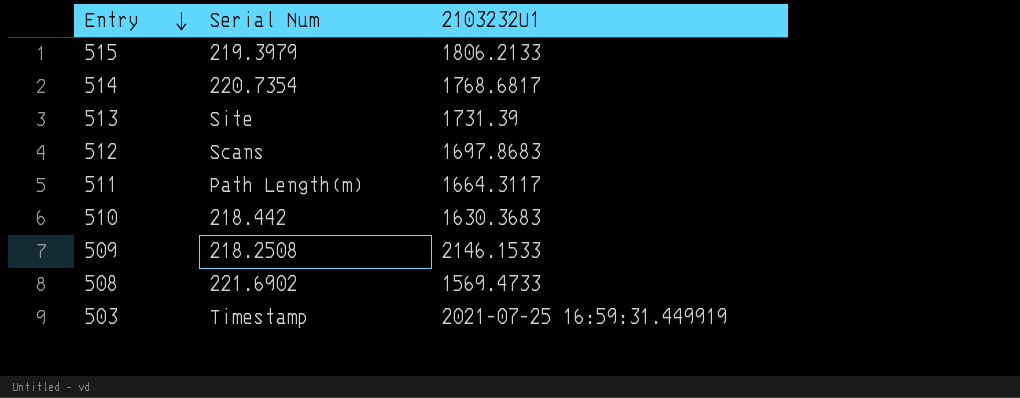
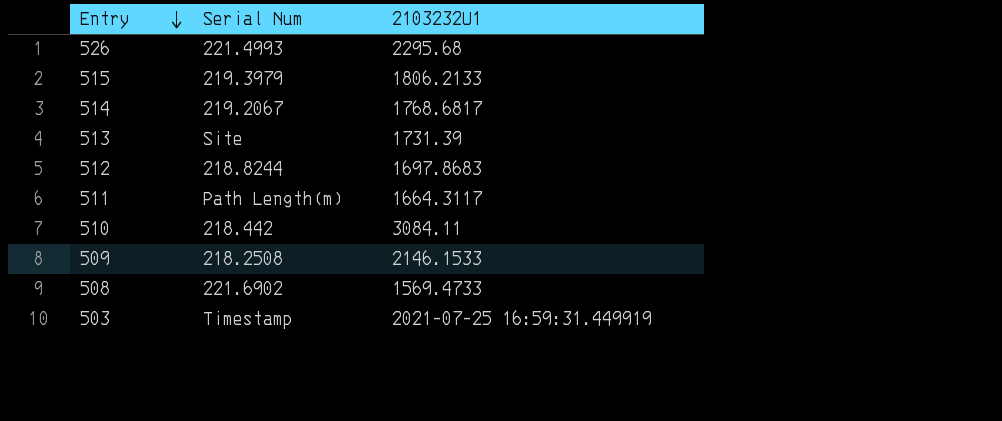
row 526: none -> 221.4993 | 2295.68
514 | Serial Num: 220.7354 -> 219.2067
512 | Serial Num: Scans -> 218.8244
510 | 2103232U1: 1630.3683 -> 3084.11

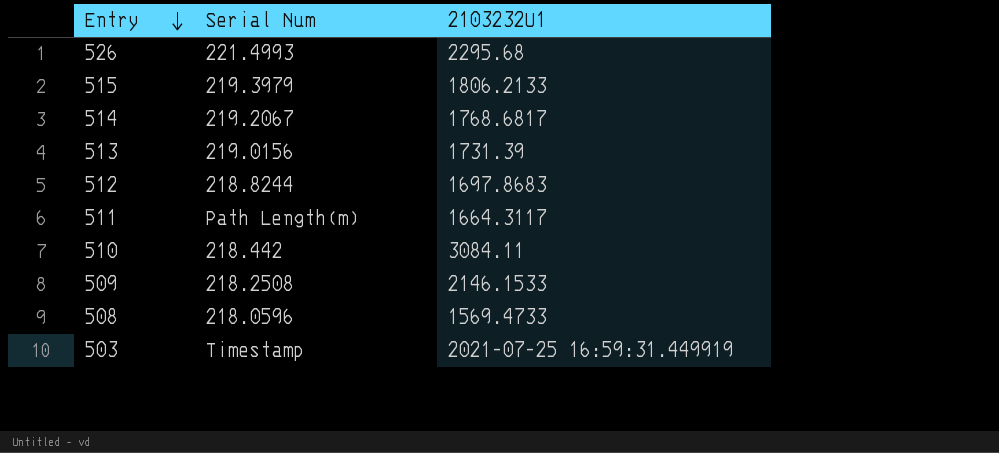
513 | Serial Num: Site -> 219.0156
508 | Serial Num: 221.6902 -> 218.0596

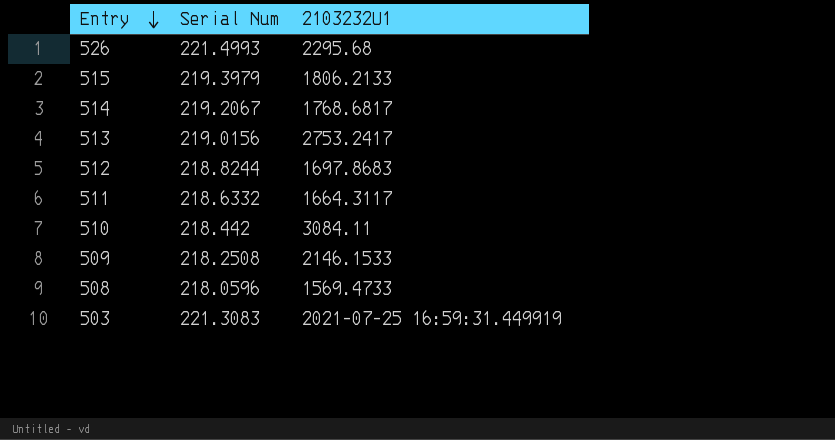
513 | 2103232U1: 1731.39 -> 2753.2417
511 | Serial Num: Path Length(m) -> 218.6332
503 | Serial Num: Timestamp -> 221.3083

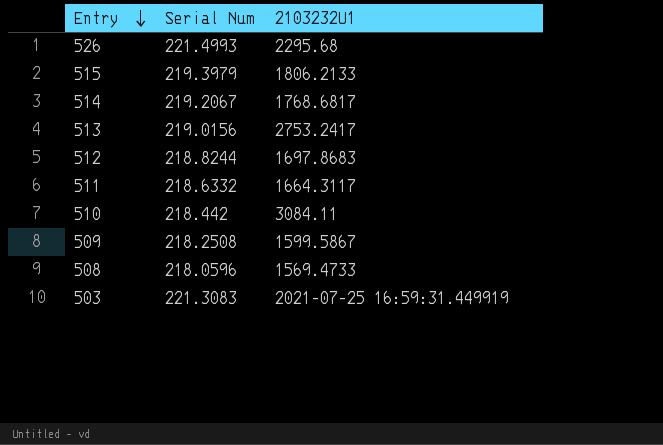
509 | 2103232U1: 2146.1533 -> 1599.5867

